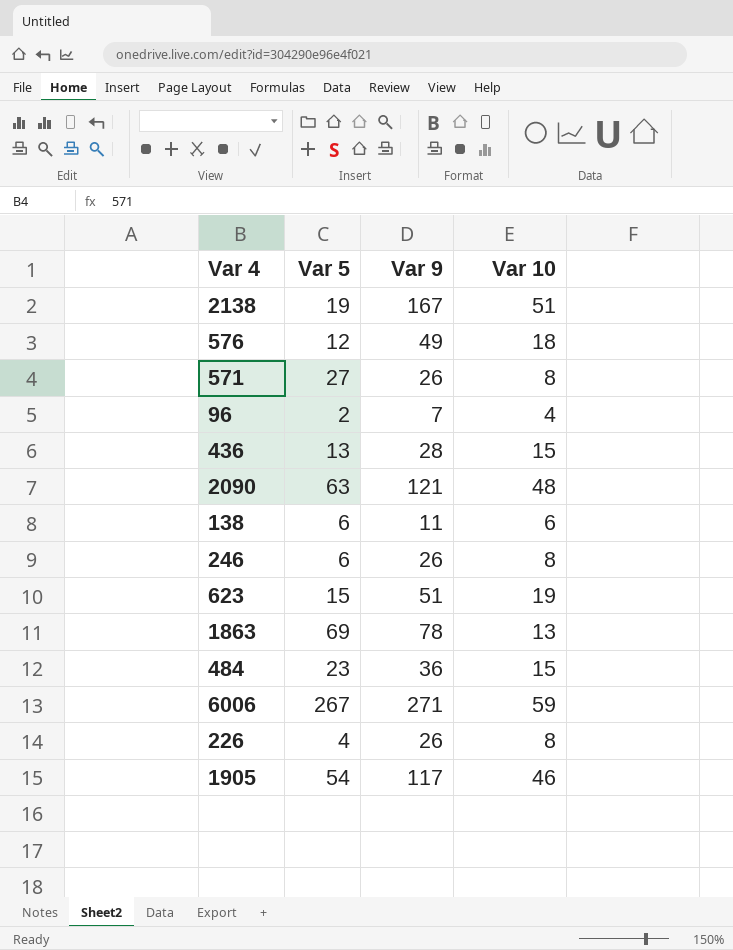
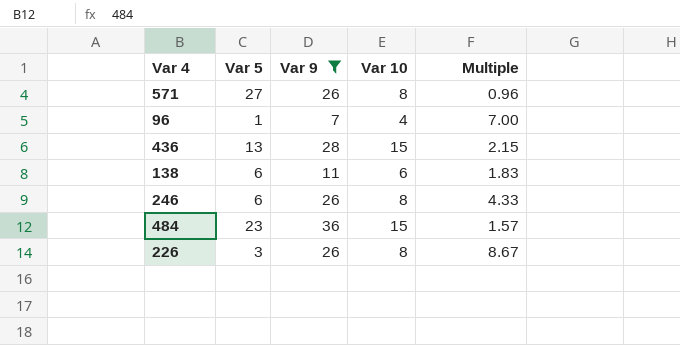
filter: none -> Var 9 <= 36
column Multiple | formula: none -> [Var 9] / [Var 5]
96 | Var 5: 2 -> 1
226 | Var 5: 4 -> 3

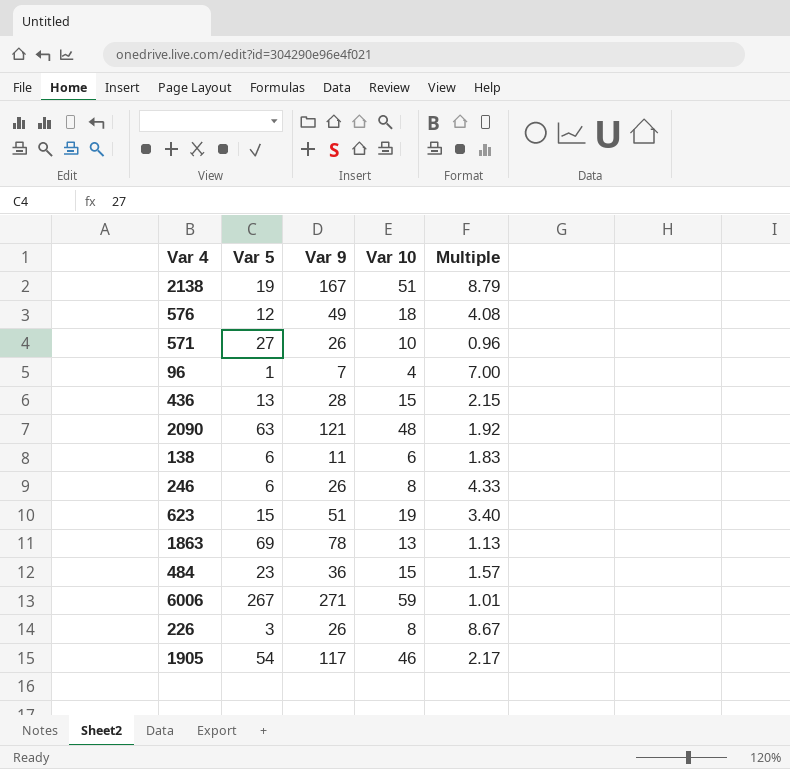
filter: Var 9 <= 36 -> none
571 | Var 10: 8 -> 10

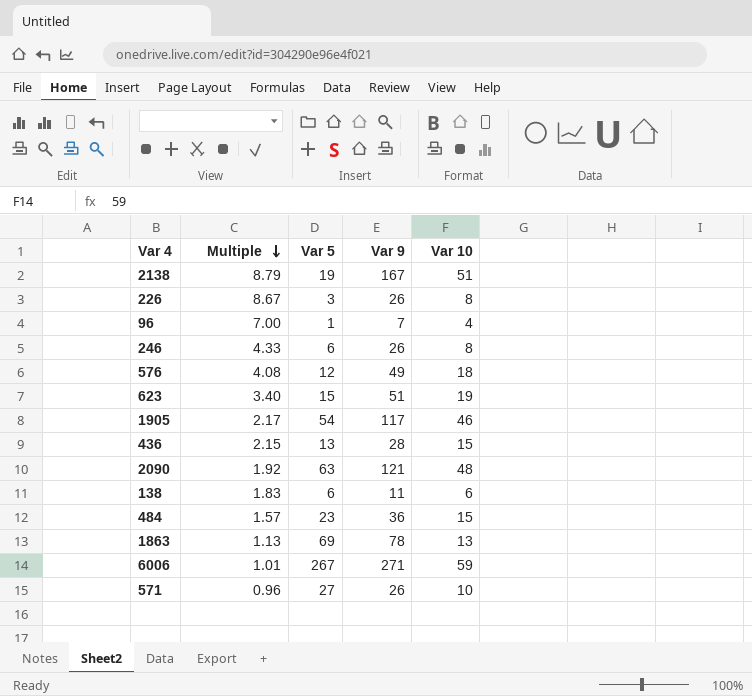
row order: none -> Multiple descending
column Multiple | position: 5 -> 2

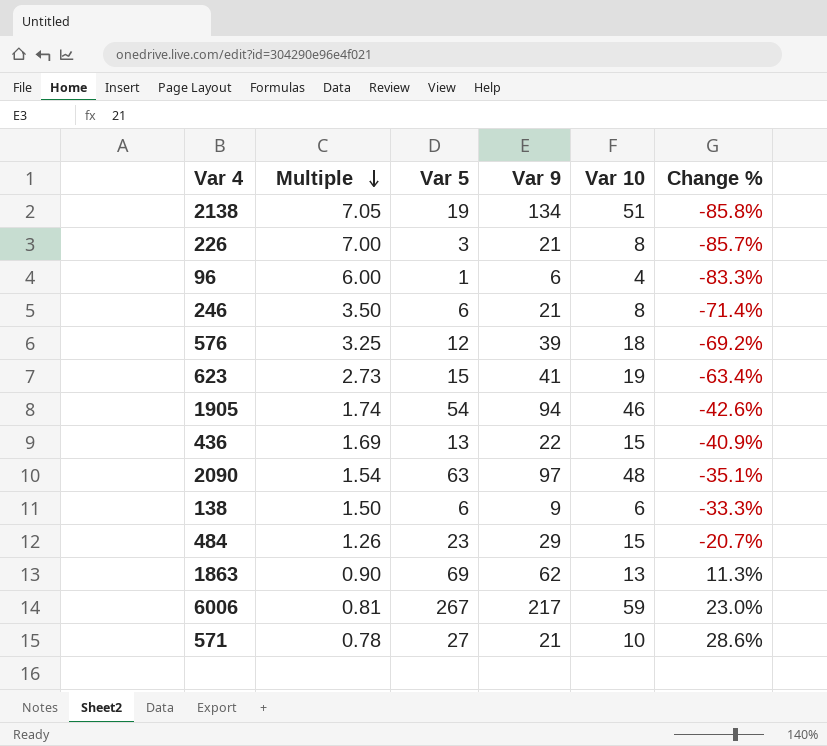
column Change % | formula: none -> ([Var 5] - [Var 9]) / [Var 9]
2138 | Multiple: 8.79 -> 7.05
2138 | Var 9: 167 -> 134
226 | Multiple: 8.67 -> 7.00
226 | Var 9: 26 -> 21
96 | Multiple: 7.00 -> 6.00
96 | Var 9: 7 -> 6
246 | Multiple: 4.33 -> 3.50
246 | Var 9: 26 -> 21
576 | Multiple: 4.08 -> 3.25
576 | Var 9: 49 -> 39
623 | Multiple: 3.40 -> 2.73
623 | Var 9: 51 -> 41
1905 | Multiple: 2.17 -> 1.74
1905 | Var 9: 117 -> 94
436 | Multiple: 2.15 -> 1.69
436 | Var 9: 28 -> 22
2090 | Multiple: 1.92 -> 1.54
2090 | Var 9: 121 -> 97
138 | Multiple: 1.83 -> 1.50
138 | Var 9: 11 -> 9
484 | Multiple: 1.57 -> 1.26
484 | Var 9: 36 -> 29
1863 | Multiple: 1.13 -> 0.90
1863 | Var 9: 78 -> 62
6006 | Multiple: 1.01 -> 0.81
6006 | Var 9: 271 -> 217
571 | Multiple: 0.96 -> 0.78
571 | Var 9: 26 -> 21

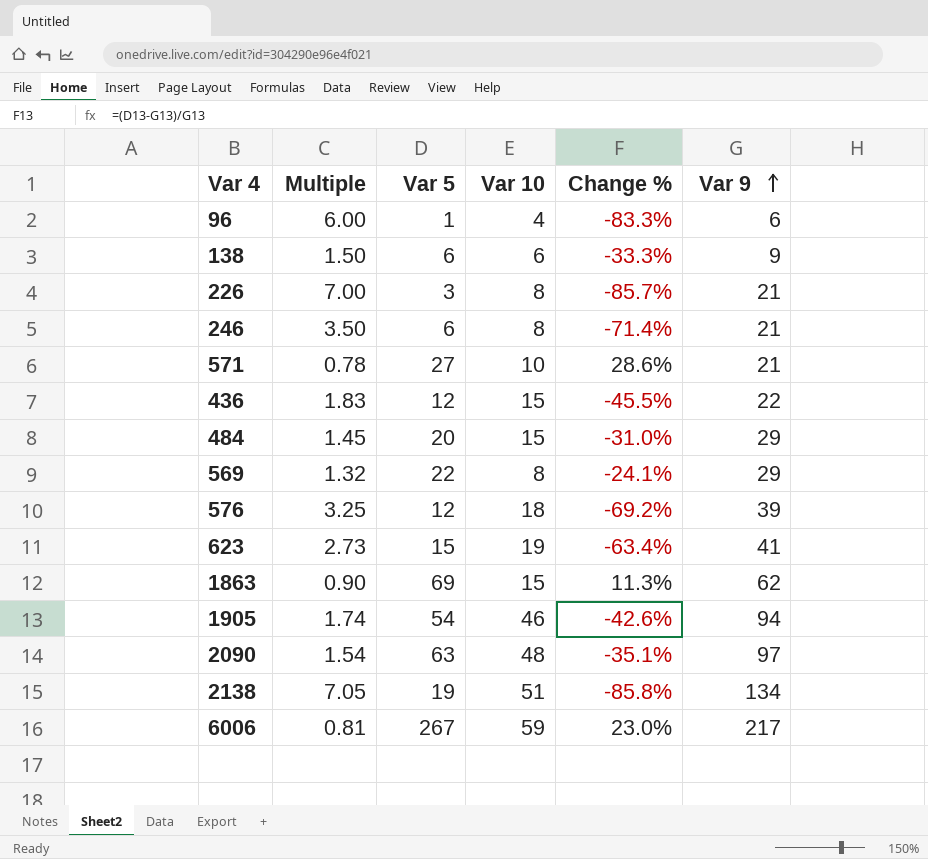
row order: Multiple descending -> Var 9 ascending
column Var 9 | position: 4 -> 6
436 | Multiple: 1.69 -> 1.83
436 | Var 5: 13 -> 12
436 | Change %: -40.9% -> -45.5%
484 | Multiple: 1.26 -> 1.45
484 | Var 5: 23 -> 20
484 | Change %: -20.7% -> -31.0%
row 569: none -> 1.32 | 22 | 8 | -24.1% | 29
1863 | Var 10: 13 -> 15

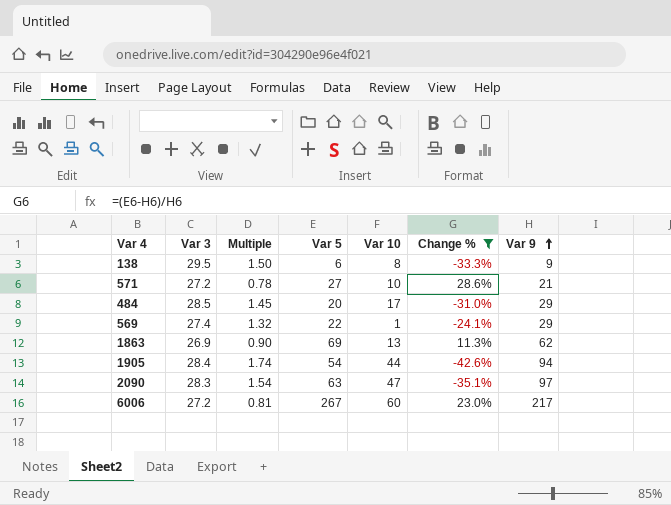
filter: none -> Change % >= -42.6%
column Var 3 | position: none -> 2
138 | Var 10: 6 -> 8
484 | Var 10: 15 -> 17
569 | Var 10: 8 -> 1
1863 | Var 10: 15 -> 13
1905 | Var 10: 46 -> 44
2090 | Var 10: 48 -> 47
6006 | Var 10: 59 -> 60

